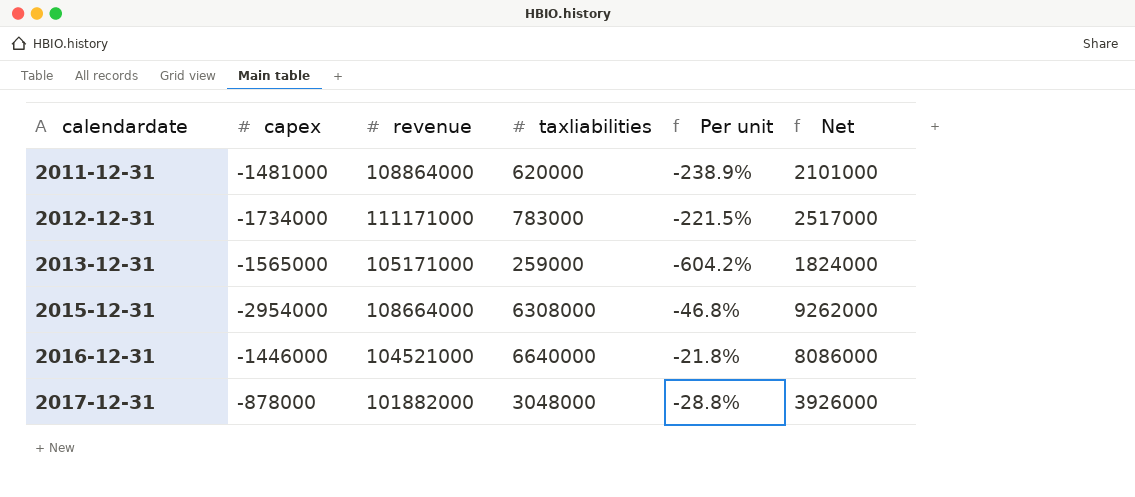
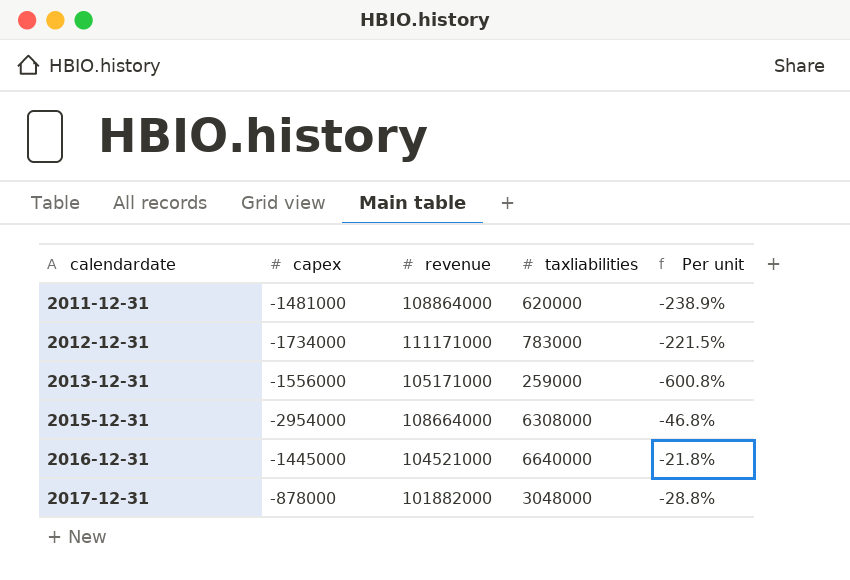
column Net | formula: [taxliabilities] - [capex] -> none
2013-12-31 | capex: -1565000 -> -1556000
2013-12-31 | Per unit: -604.2% -> -600.8%
2016-12-31 | capex: -1446000 -> -1445000

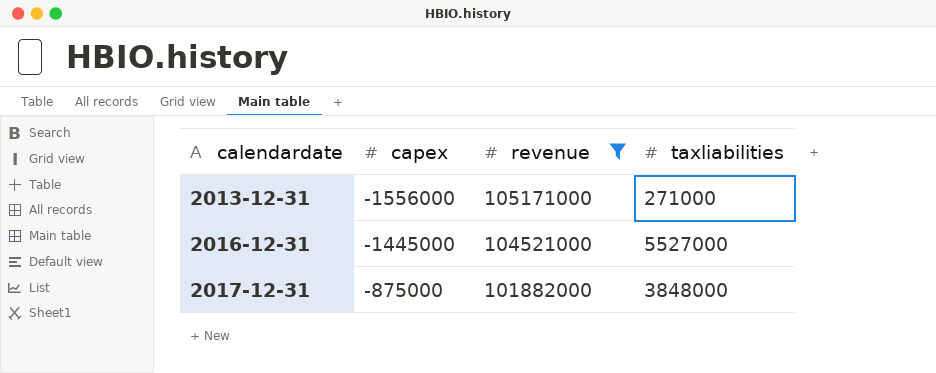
filter: none -> revenue <= 105171000
column Per unit | formula: [capex] / [taxliabilities] -> none
2013-12-31 | taxliabilities: 259000 -> 271000
2016-12-31 | taxliabilities: 6640000 -> 5527000
2017-12-31 | capex: -878000 -> -875000
2017-12-31 | taxliabilities: 3048000 -> 3848000

